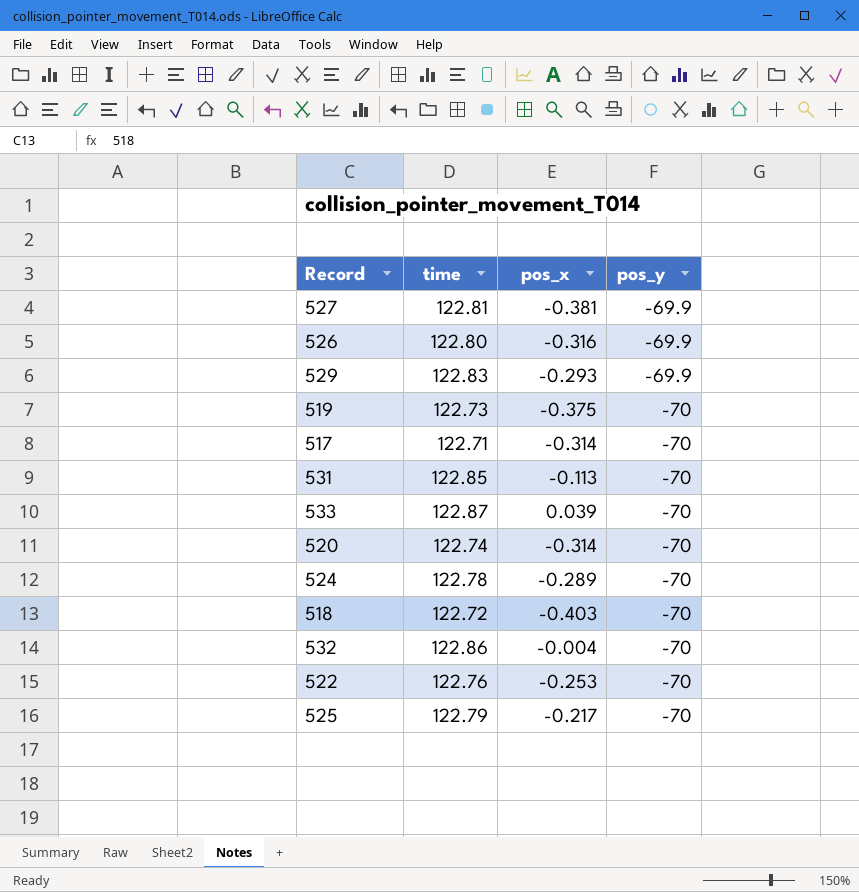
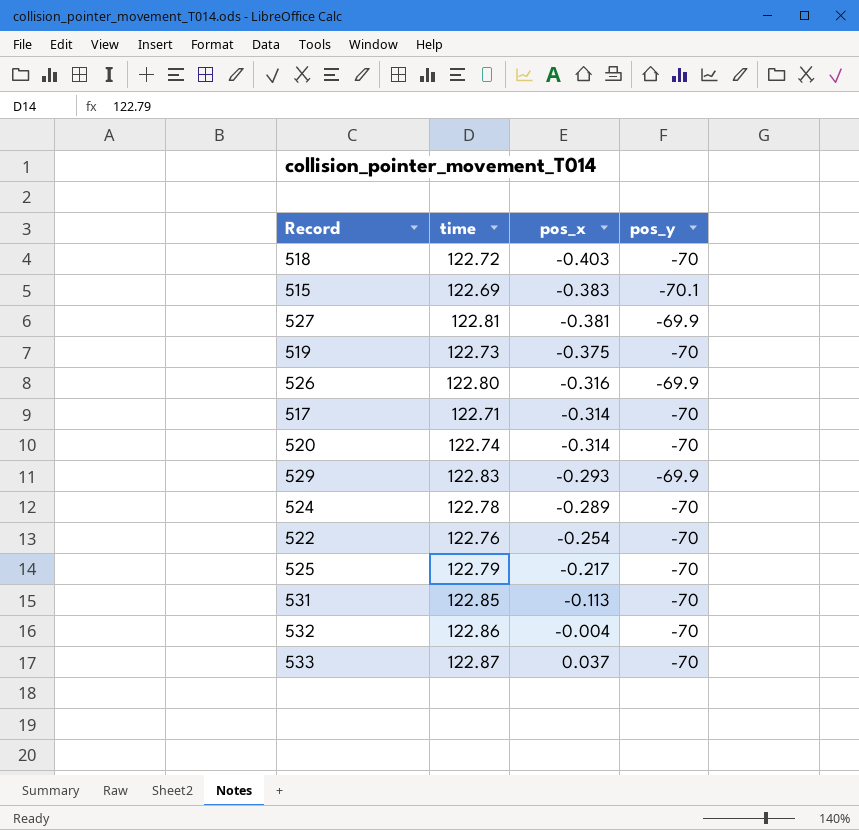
row order: pos_y descending -> pos_x ascending
row 515: none -> 122.69 | -0.383 | -70.1
522 | pos_x: -0.253 -> -0.254
533 | pos_x: 0.039 -> 0.037

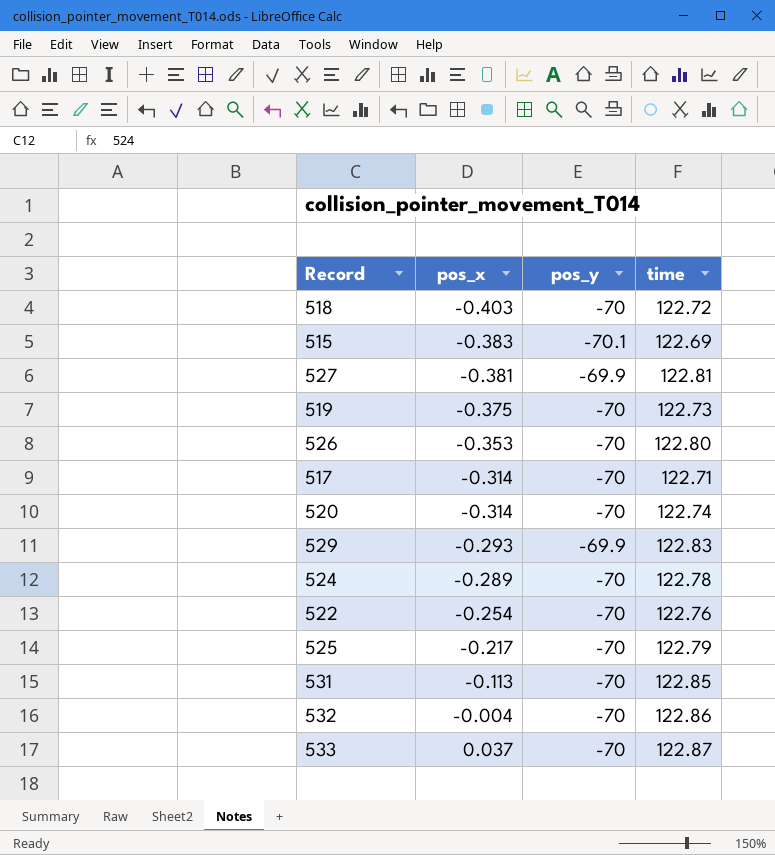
column time | position: 2 -> 4
526 | pos_x: -0.316 -> -0.353
526 | pos_y: -69.9 -> -70

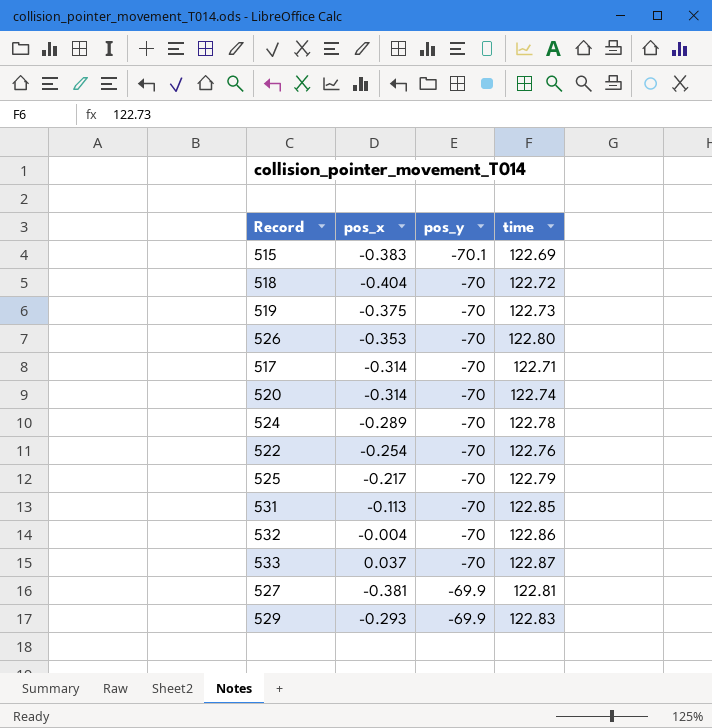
row order: pos_x ascending -> pos_y ascending
518 | pos_x: -0.403 -> -0.404

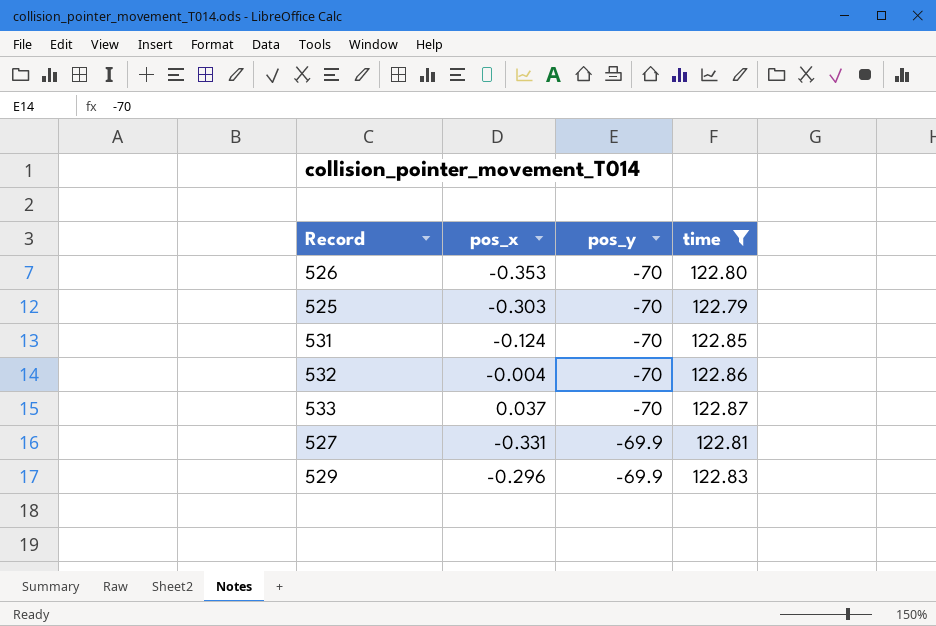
filter: none -> time >= 122.79
525 | pos_x: -0.217 -> -0.303
531 | pos_x: -0.113 -> -0.124
527 | pos_x: -0.381 -> -0.331
529 | pos_x: -0.293 -> -0.296

